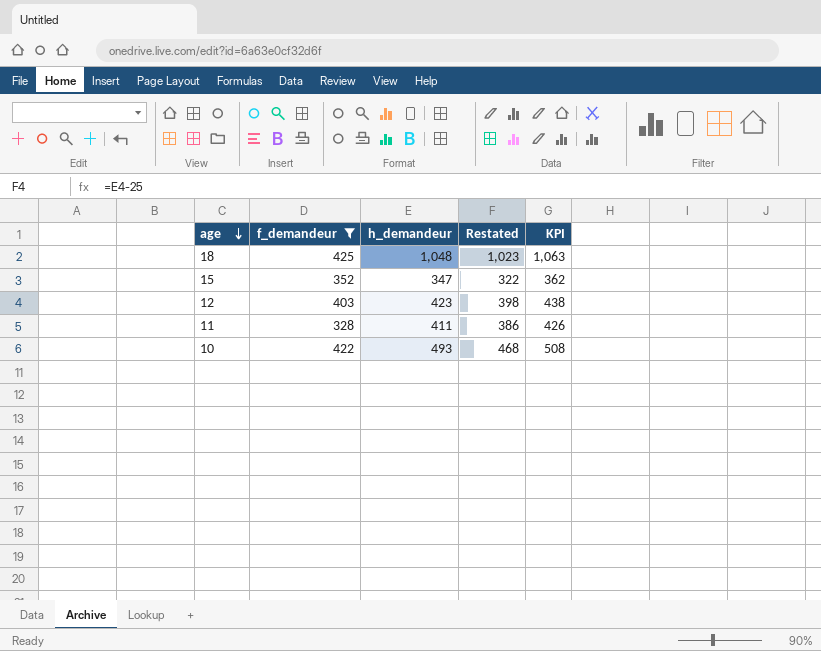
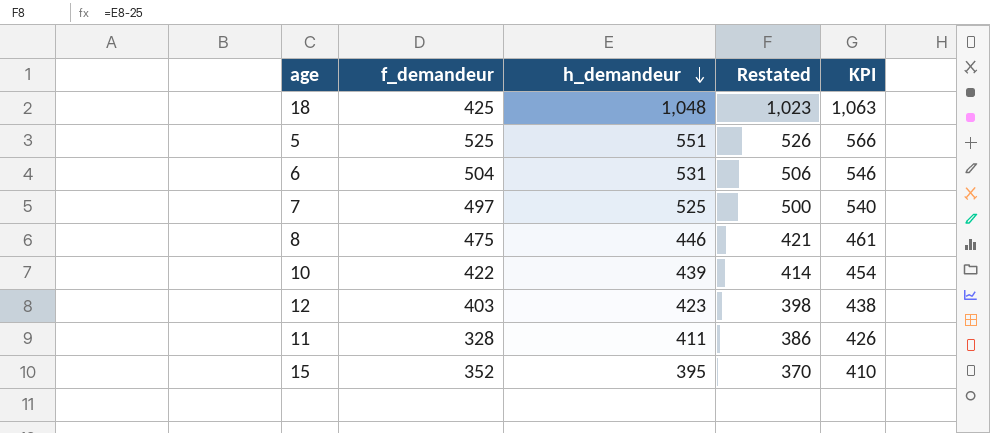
filter: f_demandeur <= 425 -> none
row order: age descending -> h_demandeur descending
10 | h_demandeur: 493 -> 439
10 | Restated: 468 -> 414
10 | KPI: 508 -> 454
15 | h_demandeur: 347 -> 395
15 | Restated: 322 -> 370
15 | KPI: 362 -> 410

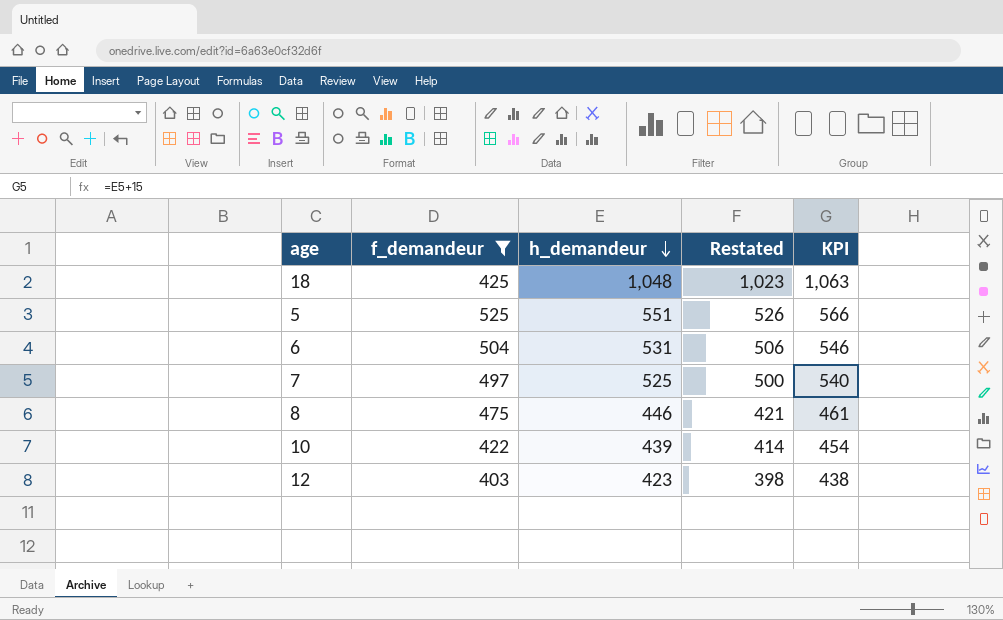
filter: none -> f_demandeur >= 403

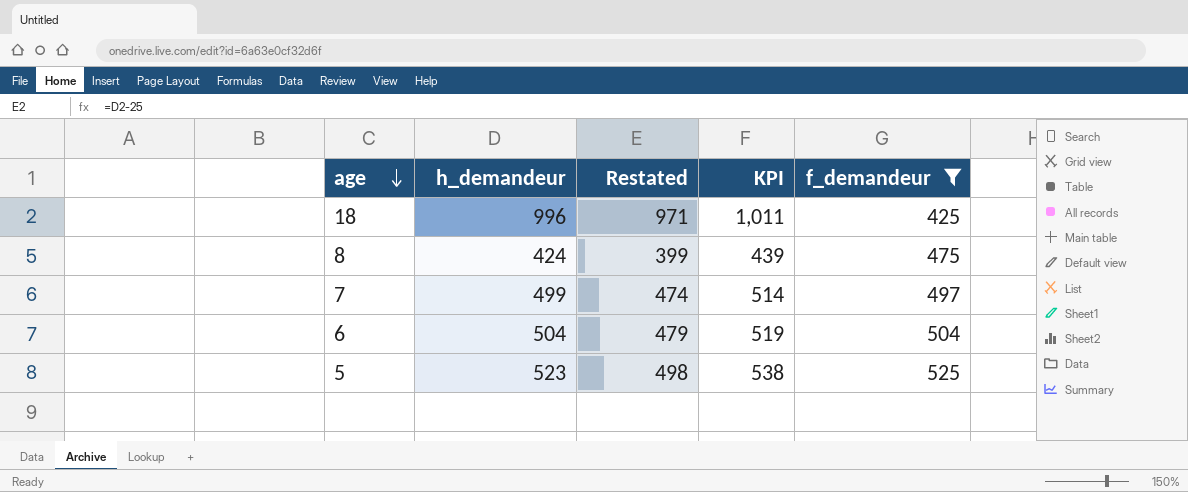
row order: h_demandeur descending -> age descending
column f_demandeur | position: 2 -> 5
row 10: 422 | 439 | 414 | 454 -> none
row 12: 403 | 423 | 398 | 438 -> none
18 | h_demandeur: 1,048 -> 996
18 | Restated: 1,023 -> 971
18 | KPI: 1,063 -> 1,011
8 | h_demandeur: 446 -> 424
8 | Restated: 421 -> 399
8 | KPI: 461 -> 439
7 | h_demandeur: 525 -> 499
7 | Restated: 500 -> 474
7 | KPI: 540 -> 514
6 | h_demandeur: 531 -> 504
6 | Restated: 506 -> 479
6 | KPI: 546 -> 519
5 | h_demandeur: 551 -> 523
5 | Restated: 526 -> 498
5 | KPI: 566 -> 538

